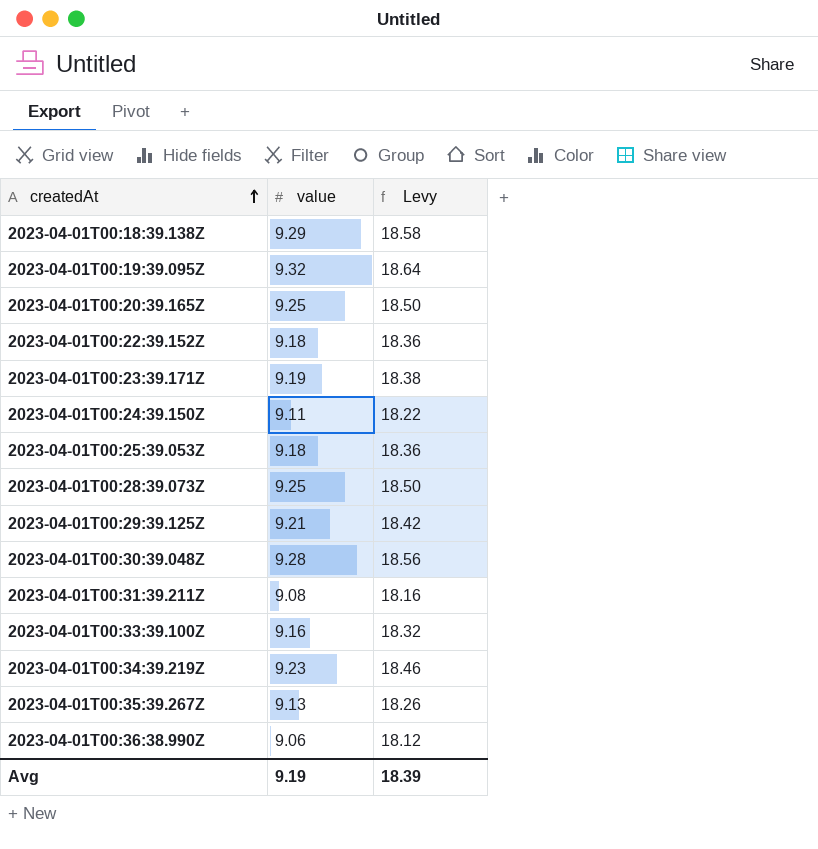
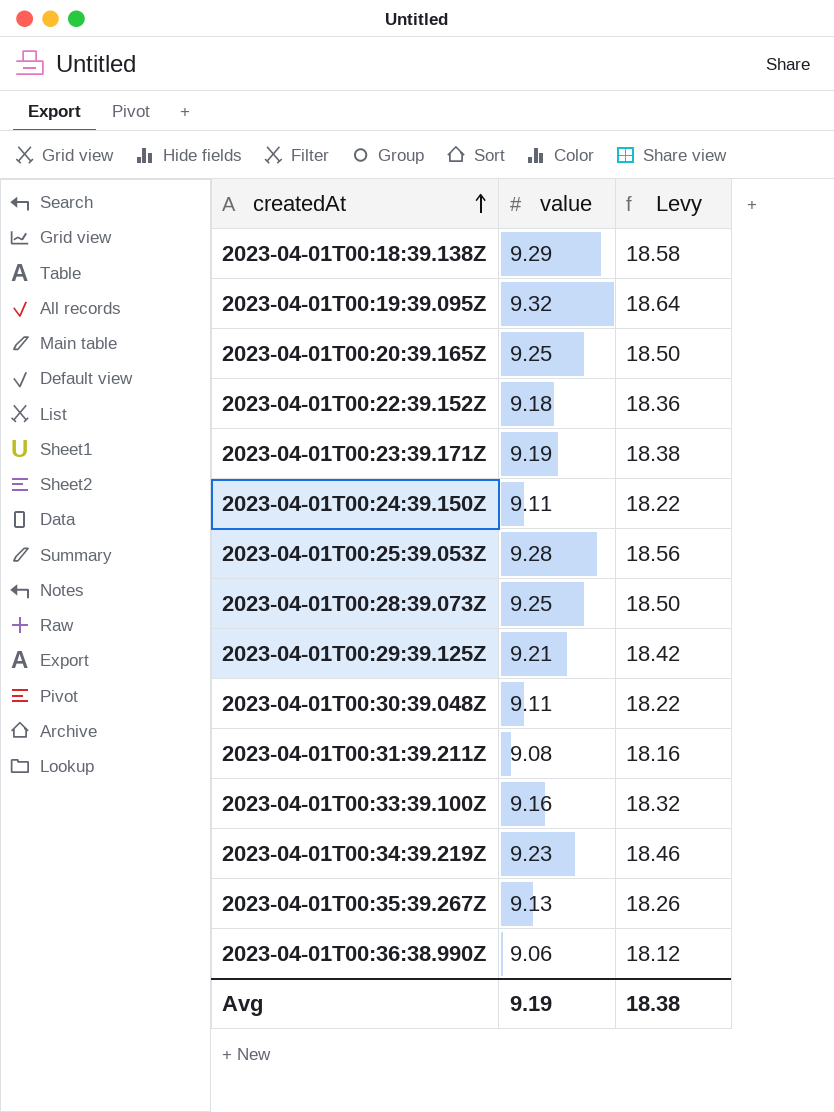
2023-04-01T00:25:39.053Z | value: 9.18 -> 9.28
2023-04-01T00:25:39.053Z | Levy: 18.36 -> 18.56
2023-04-01T00:30:39.048Z | value: 9.28 -> 9.11
2023-04-01T00:30:39.048Z | Levy: 18.56 -> 18.22
Avg | Levy: 18.39 -> 18.38

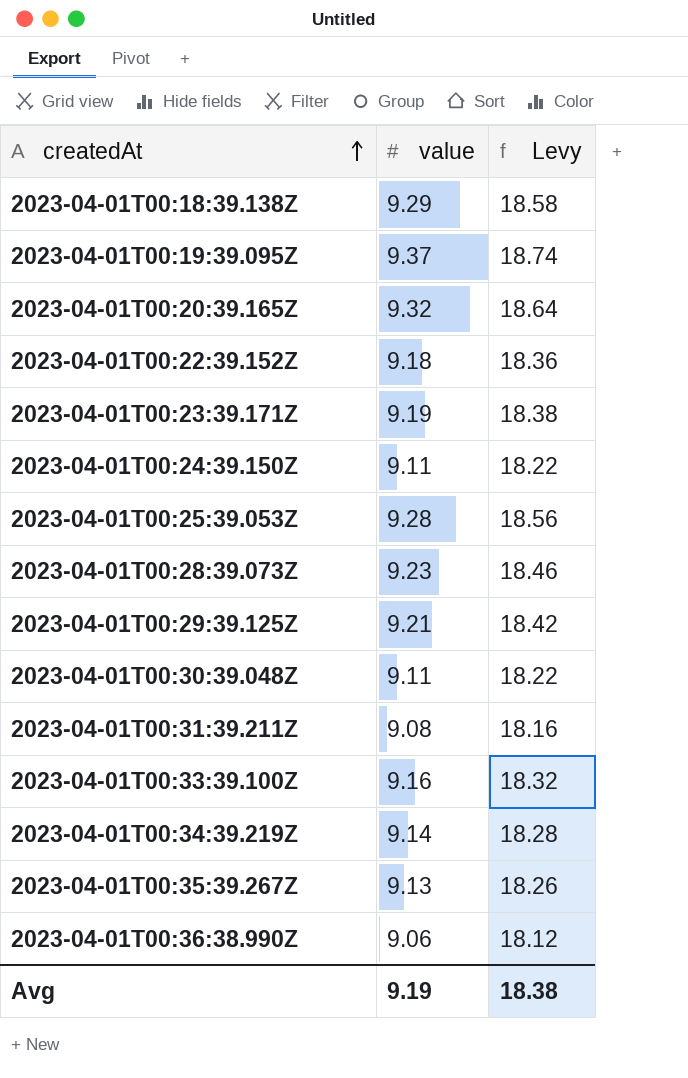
2023-04-01T00:19:39.095Z | value: 9.32 -> 9.37
2023-04-01T00:19:39.095Z | Levy: 18.64 -> 18.74
2023-04-01T00:20:39.165Z | value: 9.25 -> 9.32
2023-04-01T00:20:39.165Z | Levy: 18.50 -> 18.64
2023-04-01T00:28:39.073Z | value: 9.25 -> 9.23
2023-04-01T00:28:39.073Z | Levy: 18.50 -> 18.46
2023-04-01T00:34:39.219Z | value: 9.23 -> 9.14
2023-04-01T00:34:39.219Z | Levy: 18.46 -> 18.28

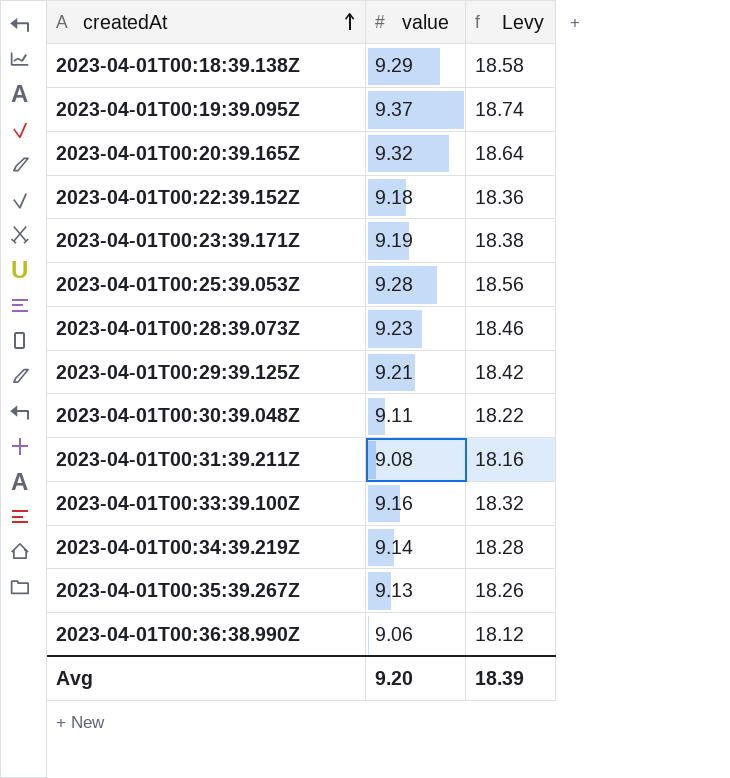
row 2023-04-01T00:24:39.150Z: 9.11 | 18.22 -> none
Avg | value: 9.19 -> 9.20
Avg | Levy: 18.38 -> 18.39

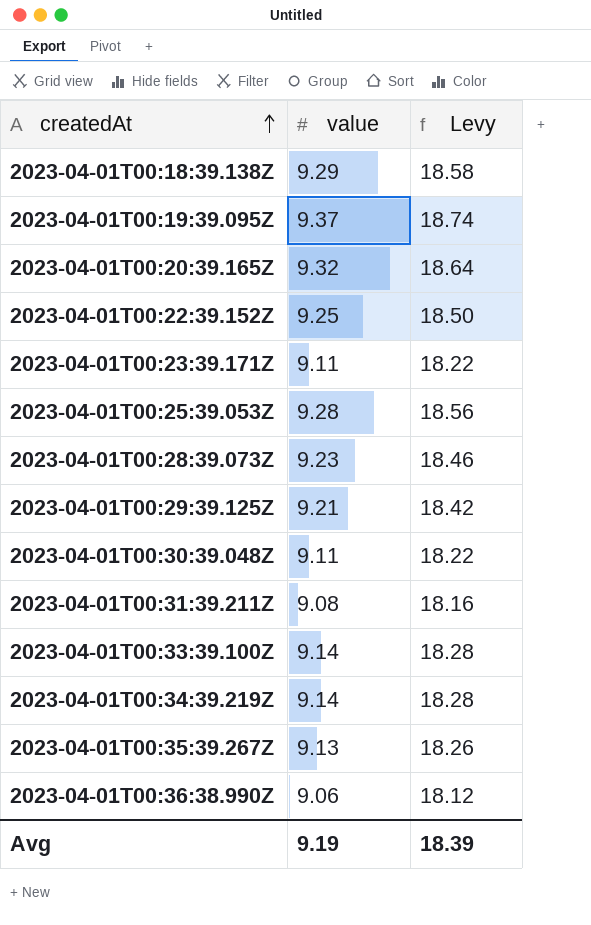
2023-04-01T00:22:39.152Z | value: 9.18 -> 9.25
2023-04-01T00:22:39.152Z | Levy: 18.36 -> 18.50
2023-04-01T00:23:39.171Z | value: 9.19 -> 9.11
2023-04-01T00:23:39.171Z | Levy: 18.38 -> 18.22
2023-04-01T00:33:39.100Z | value: 9.16 -> 9.14
2023-04-01T00:33:39.100Z | Levy: 18.32 -> 18.28
Avg | value: 9.20 -> 9.19

